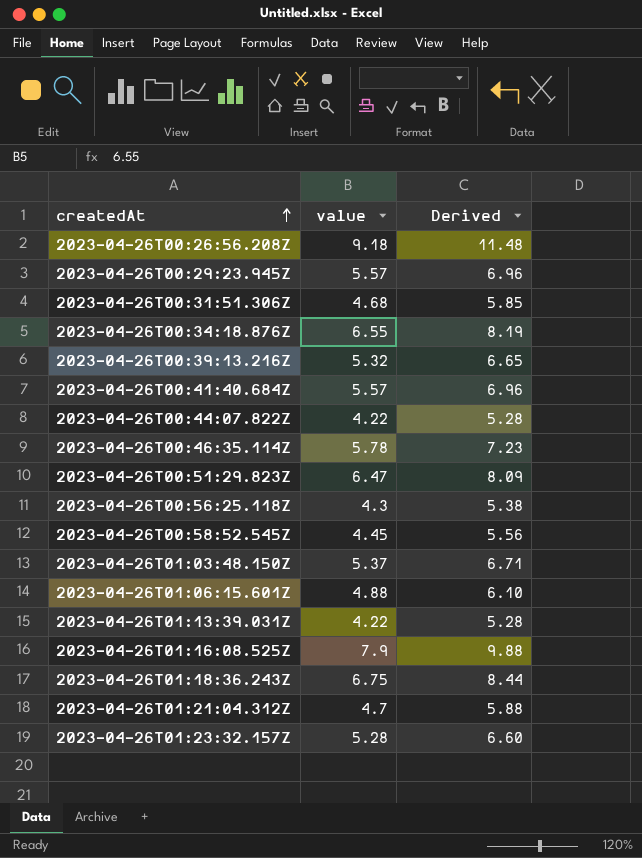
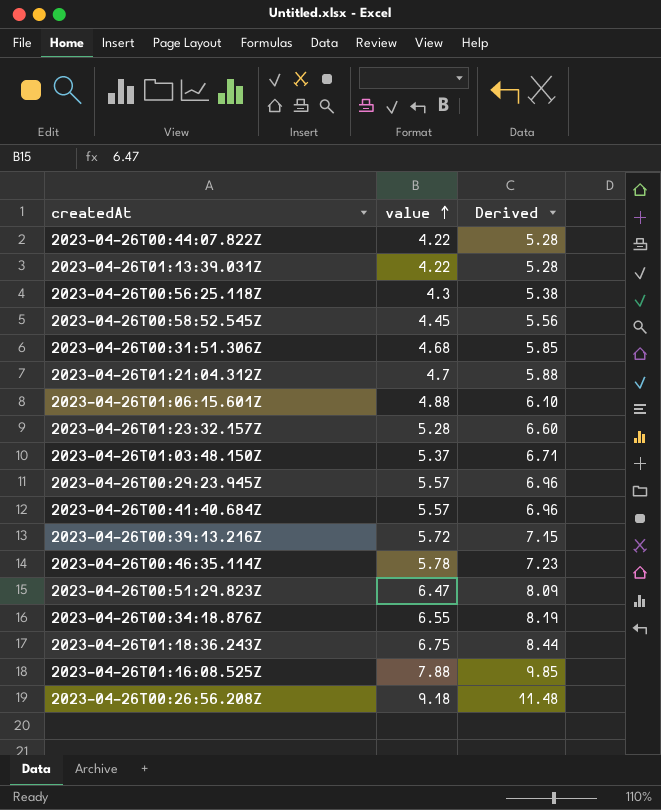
row order: createdAt ascending -> value ascending
2023-04-26T00:39:13.216Z | value: 5.32 -> 5.72
2023-04-26T00:39:13.216Z | Derived: 6.65 -> 7.15
2023-04-26T01:16:08.525Z | value: 7.9 -> 7.88
2023-04-26T01:16:08.525Z | Derived: 9.88 -> 9.85

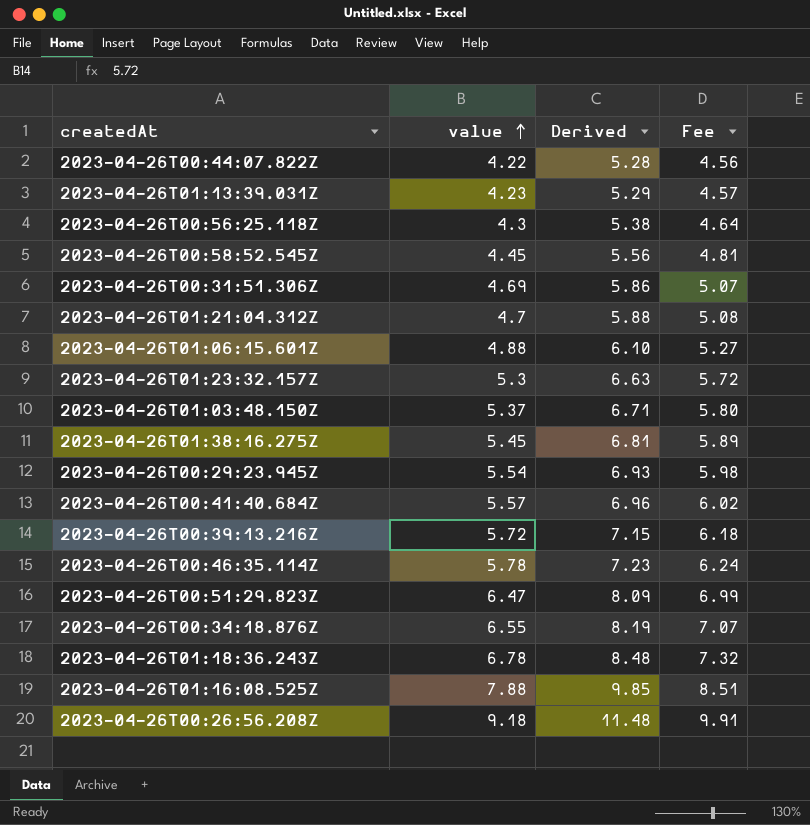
column Fee | formula: none -> [value] * 1.08
2023-04-26T01:13:39.031Z | value: 4.22 -> 4.23
2023-04-26T01:13:39.031Z | Derived: 5.28 -> 5.29
2023-04-26T00:31:51.306Z | value: 4.68 -> 4.69
2023-04-26T00:31:51.306Z | Derived: 5.85 -> 5.86
2023-04-26T01:23:32.157Z | value: 5.28 -> 5.3
2023-04-26T01:23:32.157Z | Derived: 6.60 -> 6.63
row 2023-04-26T01:38:16.275Z: none -> 5.45 | 6.81 | 5.89
2023-04-26T00:29:23.945Z | value: 5.57 -> 5.54
2023-04-26T00:29:23.945Z | Derived: 6.96 -> 6.93
2023-04-26T01:18:36.243Z | value: 6.75 -> 6.78
2023-04-26T01:18:36.243Z | Derived: 8.44 -> 8.48

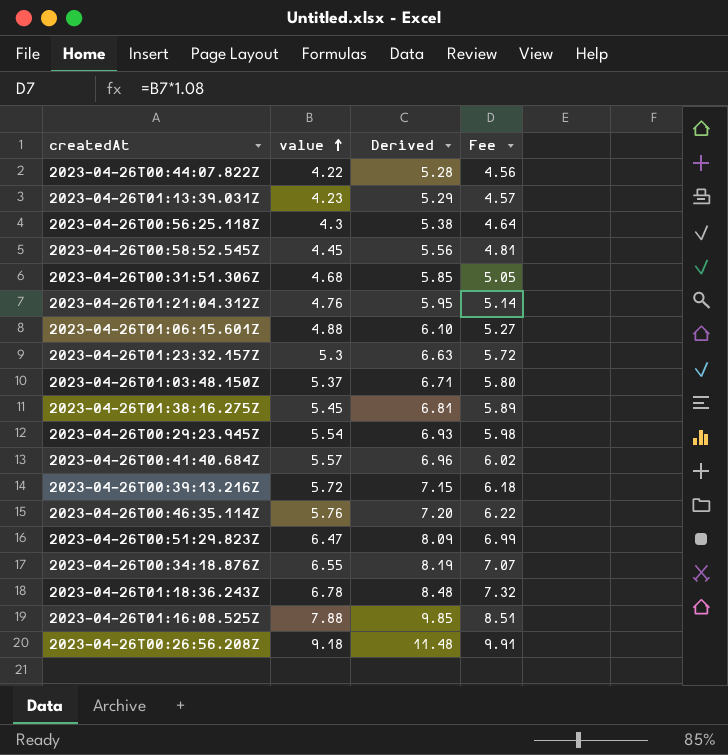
2023-04-26T00:31:51.306Z | value: 4.69 -> 4.68
2023-04-26T00:31:51.306Z | Derived: 5.86 -> 5.85
2023-04-26T00:31:51.306Z | Fee: 5.07 -> 5.05
2023-04-26T01:21:04.312Z | value: 4.7 -> 4.76
2023-04-26T01:21:04.312Z | Derived: 5.88 -> 5.95
2023-04-26T01:21:04.312Z | Fee: 5.08 -> 5.14
2023-04-26T00:46:35.114Z | value: 5.78 -> 5.76
2023-04-26T00:46:35.114Z | Derived: 7.23 -> 7.20
2023-04-26T00:46:35.114Z | Fee: 6.24 -> 6.22

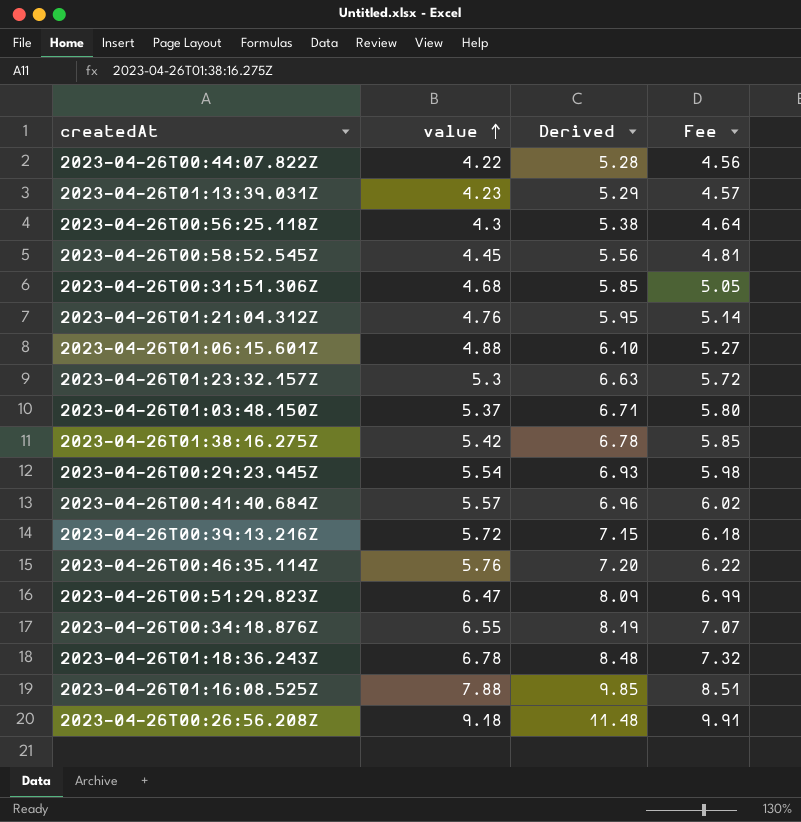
2023-04-26T01:38:16.275Z | value: 5.45 -> 5.42
2023-04-26T01:38:16.275Z | Derived: 6.81 -> 6.78
2023-04-26T01:38:16.275Z | Fee: 5.89 -> 5.85

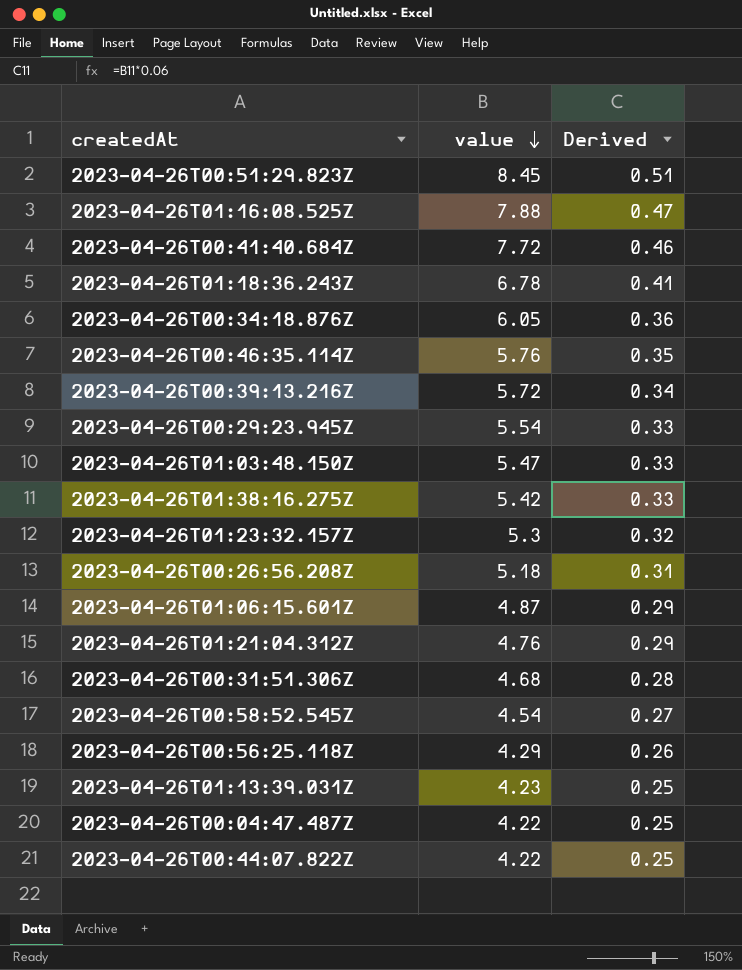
row order: value ascending -> value descending
column Fee | formula: [value] * 1.08 -> none
column Derived | formula: [value] * 1.25 -> [value] * 0.06
2023-04-26T00:51:29.823Z | value: 6.47 -> 8.45
2023-04-26T00:41:40.684Z | value: 5.57 -> 7.72
2023-04-26T00:34:18.876Z | value: 6.55 -> 6.05
2023-04-26T01:03:48.150Z | value: 5.37 -> 5.47
2023-04-26T00:26:56.208Z | value: 9.18 -> 5.18
2023-04-26T01:06:15.601Z | value: 4.88 -> 4.87
2023-04-26T00:58:52.545Z | value: 4.45 -> 4.54
2023-04-26T00:56:25.118Z | value: 4.3 -> 4.29
row 2023-04-26T00:04:47.487Z: none -> 4.22 | 0.25

